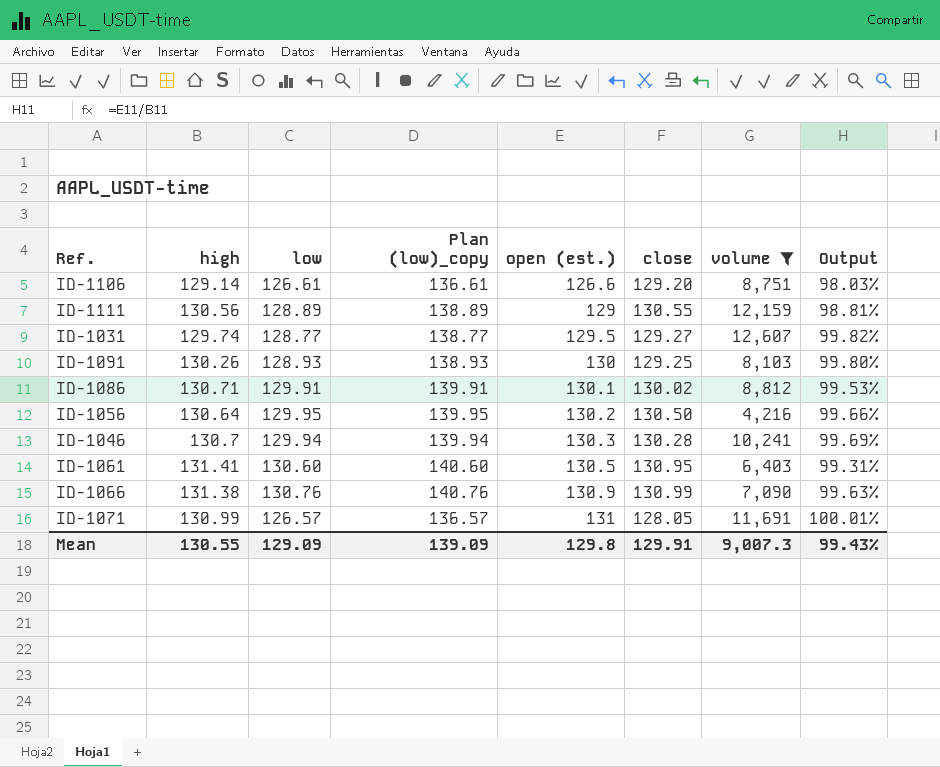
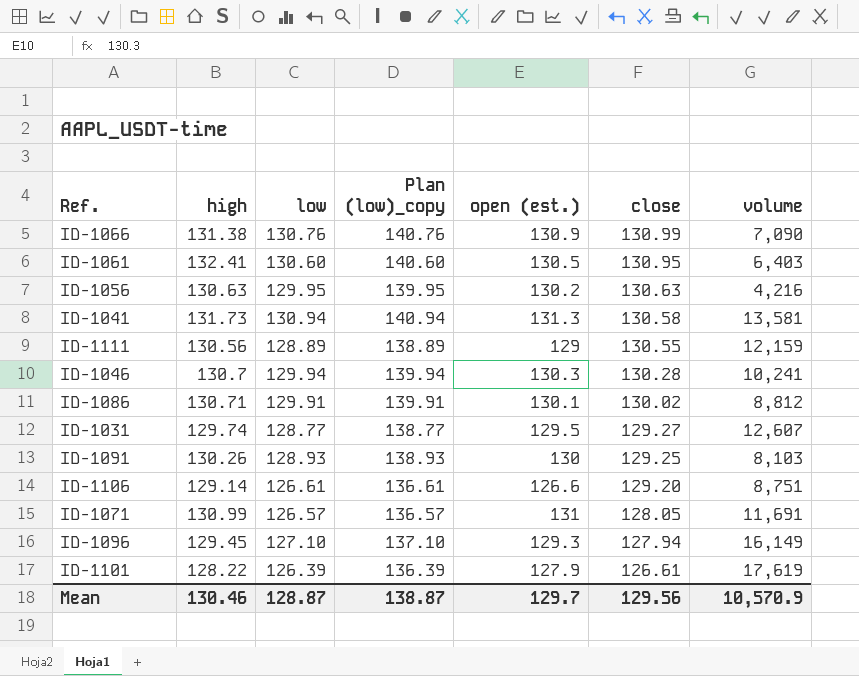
filter: volume <= 12,607 -> none
row order: open (est.) ascending -> close descending
column Output | formula: [open (est.)] / [high] -> none
ID-1061 | high: 131.41 -> 132.41
ID-1056 | high: 130.64 -> 130.63
ID-1056 | close: 130.50 -> 130.63
Mean | high: 130.55 -> 130.46
Mean | low: 129.09 -> 128.87
Mean | Plan (low)_copy: 139.09 -> 138.87
Mean | open (est.): 129.8 -> 129.7
Mean | close: 129.91 -> 129.56
Mean | volume: 9,007.3 -> 10,570.9

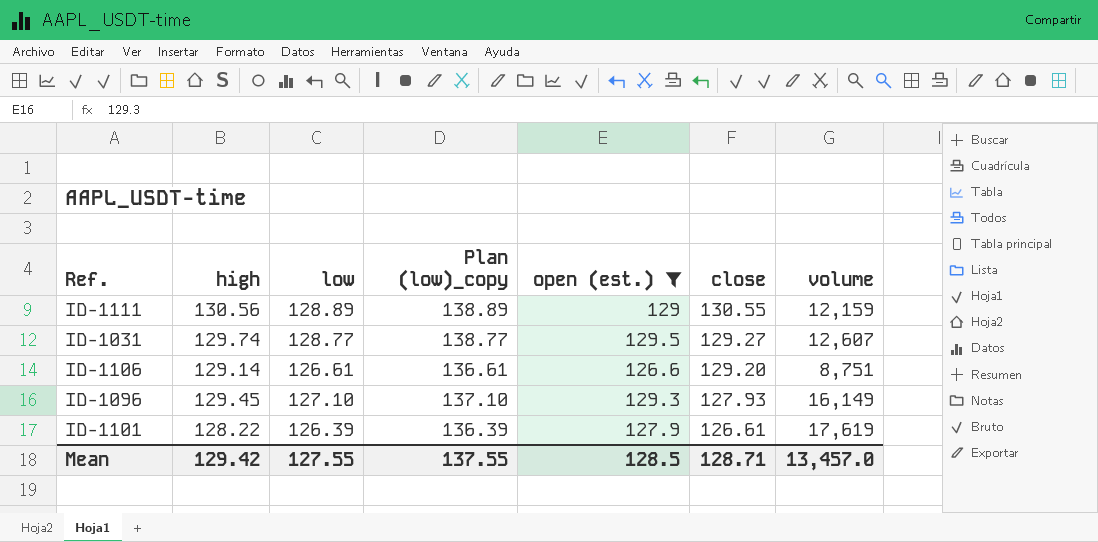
filter: none -> open (est.) <= 129.5
ID-1096 | close: 127.94 -> 127.93
Mean | high: 130.46 -> 129.42
Mean | low: 128.87 -> 127.55
Mean | Plan (low)_copy: 138.87 -> 137.55
Mean | open (est.): 129.7 -> 128.5
Mean | close: 129.56 -> 128.71
Mean | volume: 10,570.9 -> 13,457.0

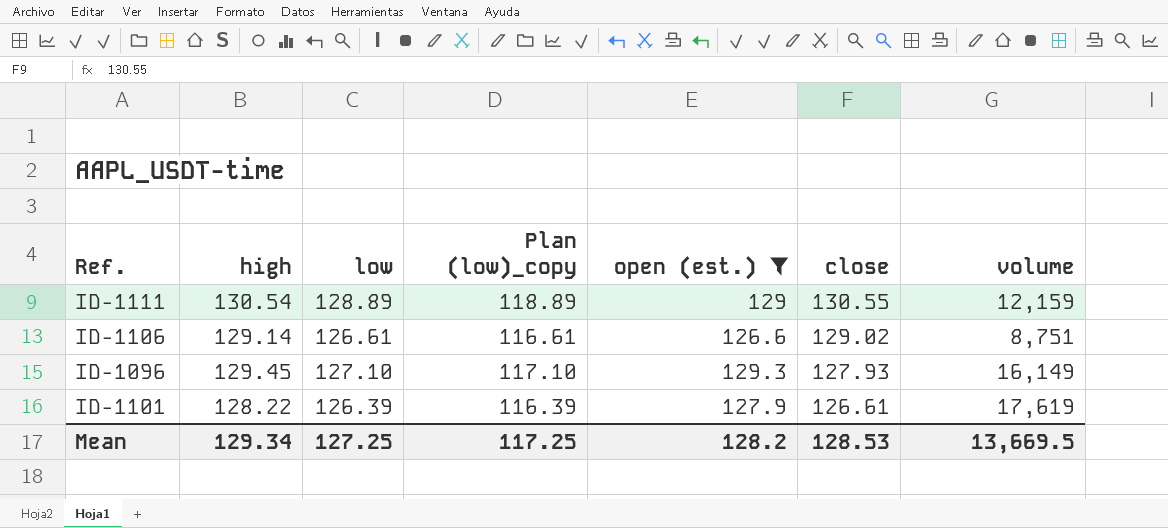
column Plan (low)_copy | formula: [low] + 10 -> [low] - 10
row ID-1031: 129.74 | 128.77 | 138.77 | 129.5 | 129.27 | 12,607 -> none
ID-1111 | high: 130.56 -> 130.54
ID-1106 | close: 129.20 -> 129.02
Mean | high: 129.42 -> 129.34
Mean | low: 127.55 -> 127.25
Mean | Plan (low)_copy: 137.55 -> 117.25
Mean | open (est.): 128.5 -> 128.2
Mean | close: 128.71 -> 128.53
Mean | volume: 13,457.0 -> 13,669.5

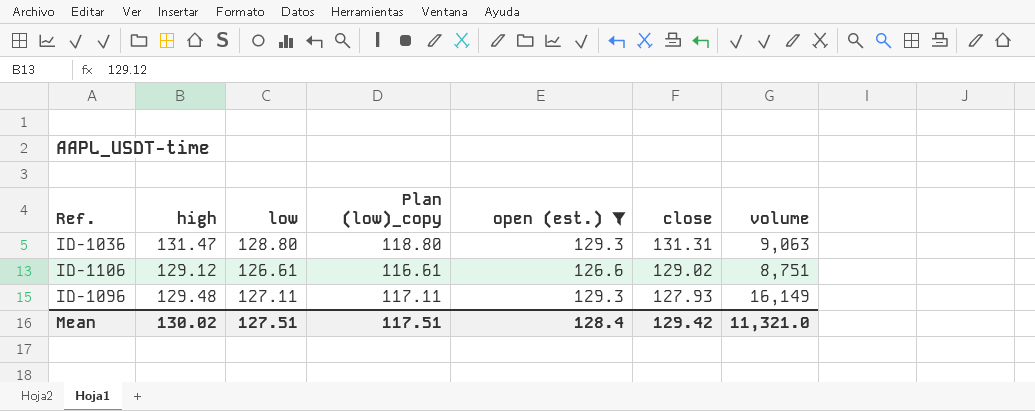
row ID-1111: 130.54 | 128.89 | 118.89 | 129 | 130.55 | 12,159 -> none
row ID-1101: 128.22 | 126.39 | 116.39 | 127.9 | 126.61 | 17,619 -> none
row ID-1036: none -> 131.47 | 128.80 | 118.80 | 129.3 | 131.31 | 9,063
ID-1106 | high: 129.14 -> 129.12
ID-1096 | high: 129.45 -> 129.48
ID-1096 | low: 127.10 -> 127.11
ID-1096 | Plan (low)_copy: 117.10 -> 117.11
Mean | high: 129.34 -> 130.02
Mean | low: 127.25 -> 127.51
Mean | Plan (low)_copy: 117.25 -> 117.51
Mean | open (est.): 128.2 -> 128.4
Mean | close: 128.53 -> 129.42
Mean | volume: 13,669.5 -> 11,321.0

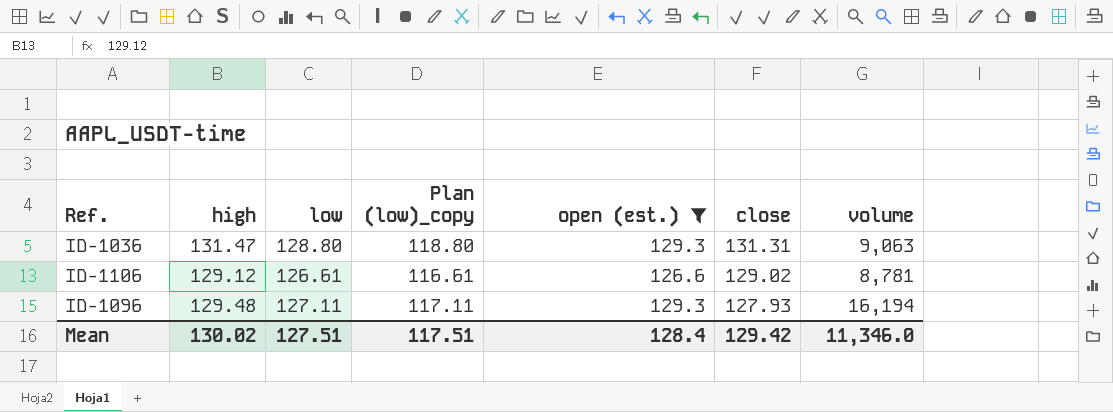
ID-1106 | volume: 8,751 -> 8,781
ID-1096 | volume: 16,149 -> 16,194
Mean | volume: 11,321.0 -> 11,346.0

